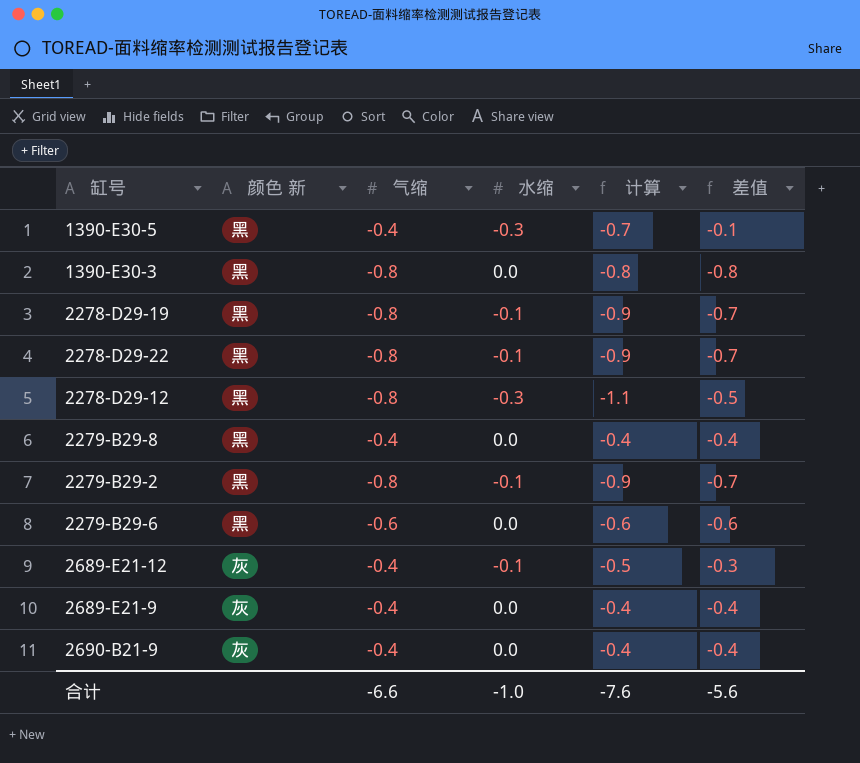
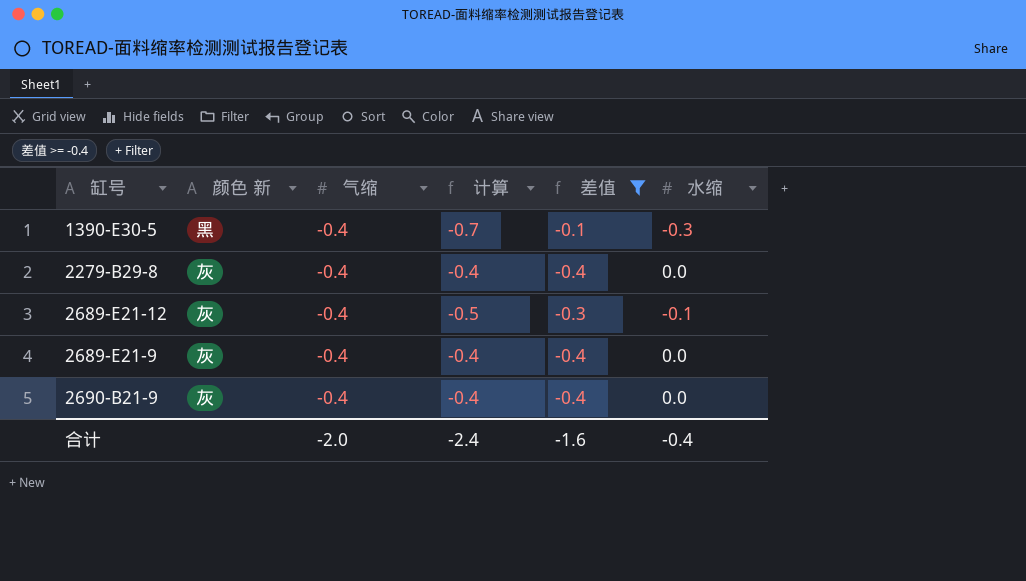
filter: none -> 差值 >= -0.4
column 水缩 | position: 4 -> 6
2279-B29-8 | 颜色 新: 黑 -> 灰
合计 | 气缩: -6.6 -> -2.0
合计 | 计算: -7.6 -> -2.4
合计 | 差值: -5.6 -> -1.6
合计 | 水缩: -1.0 -> -0.4

